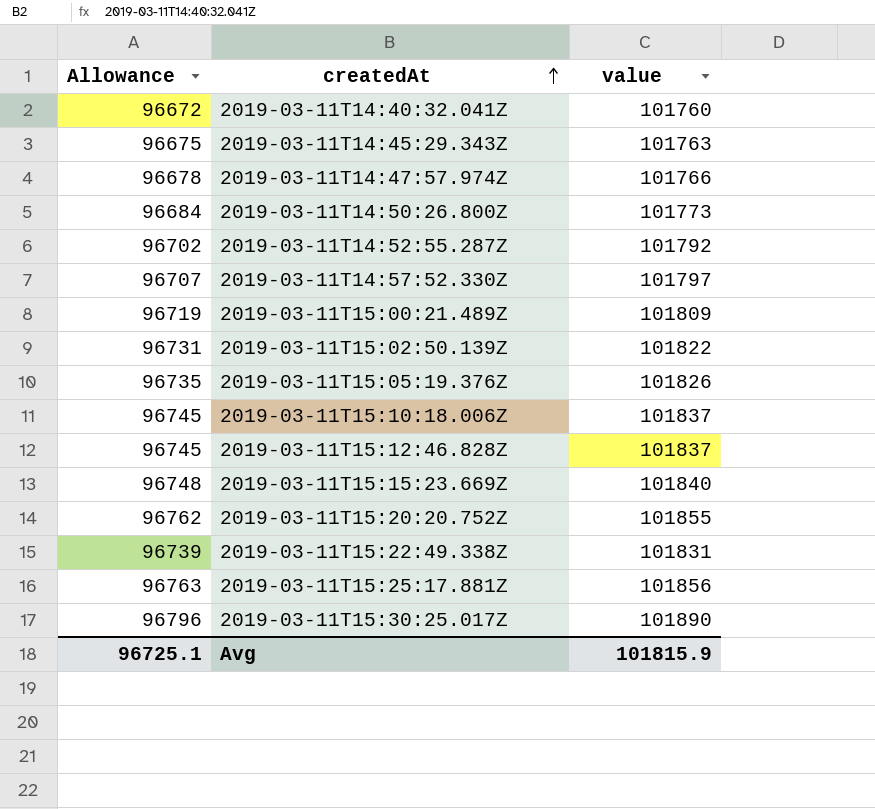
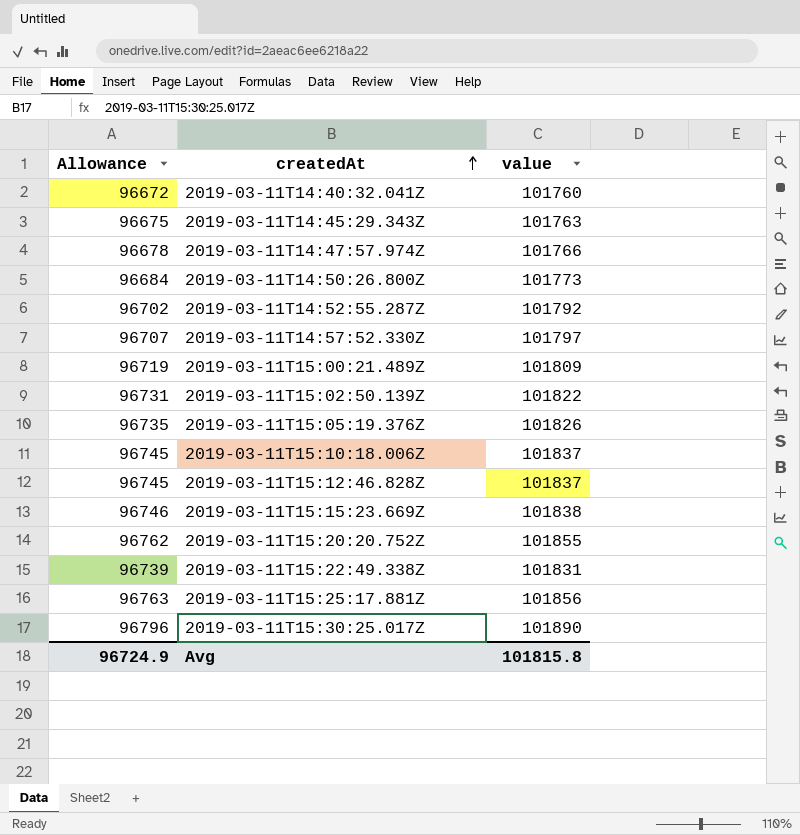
2019-03-11T15:15:23.669Z | Allowance: 96748 -> 96746
2019-03-11T15:15:23.669Z | value: 101840 -> 101838
Avg | Allowance: 96725.1 -> 96724.9
Avg | value: 101815.9 -> 101815.8

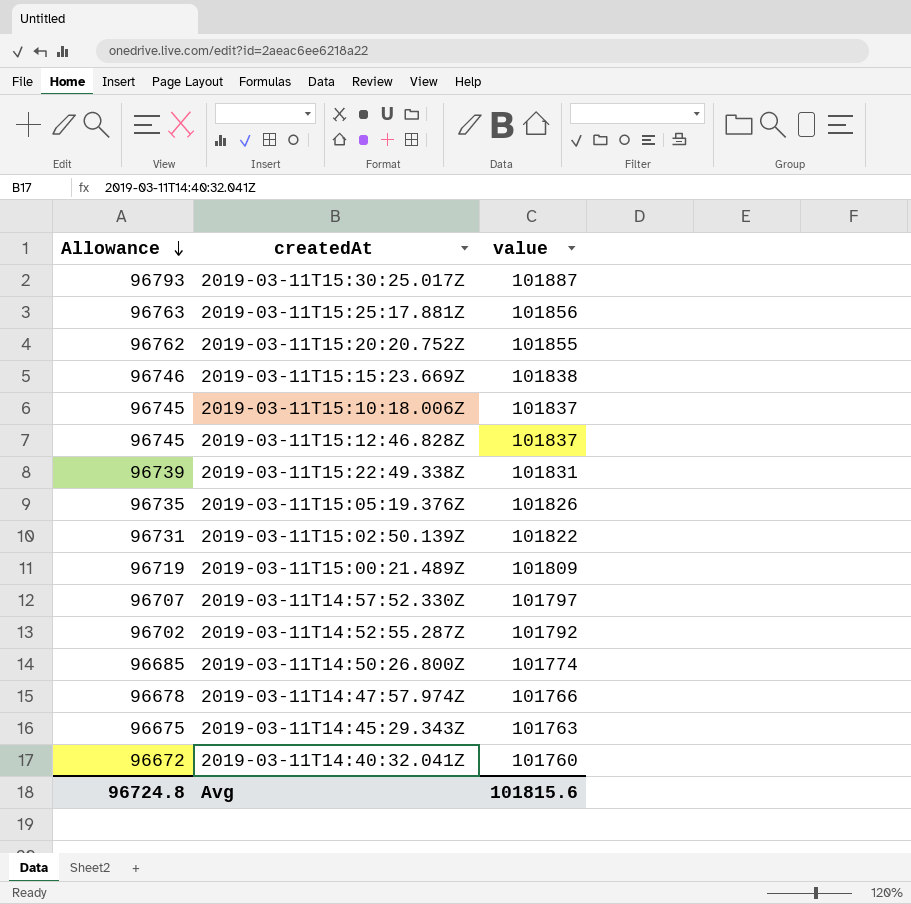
row order: createdAt ascending -> Allowance descending
2019-03-11T15:30:25.017Z | Allowance: 96796 -> 96793
2019-03-11T15:30:25.017Z | value: 101890 -> 101887
2019-03-11T14:50:26.800Z | Allowance: 96684 -> 96685
2019-03-11T14:50:26.800Z | value: 101773 -> 101774
Avg | Allowance: 96724.9 -> 96724.8
Avg | value: 101815.8 -> 101815.6

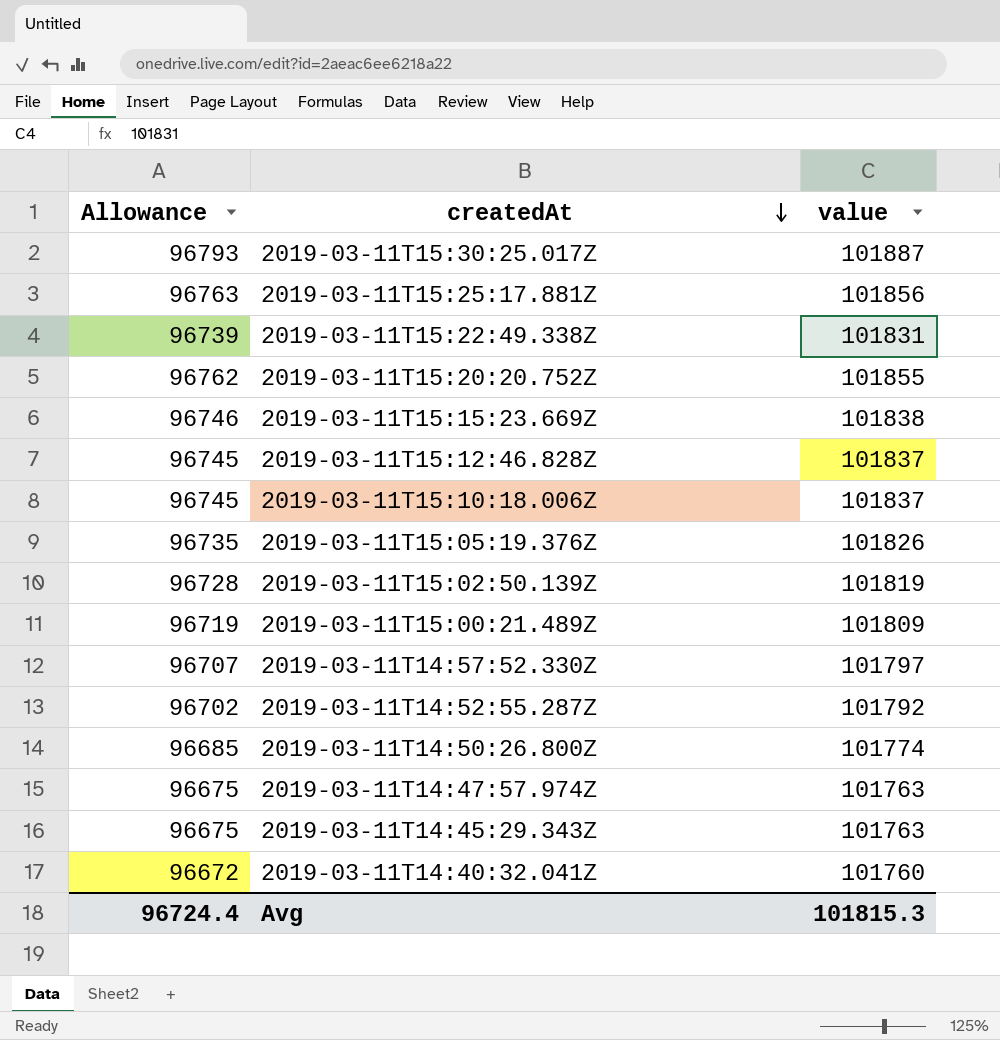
row order: Allowance descending -> createdAt descending
2019-03-11T15:02:50.139Z | Allowance: 96731 -> 96728
2019-03-11T15:02:50.139Z | value: 101822 -> 101819
2019-03-11T14:47:57.974Z | Allowance: 96678 -> 96675
2019-03-11T14:47:57.974Z | value: 101766 -> 101763
Avg | Allowance: 96724.8 -> 96724.4
Avg | value: 101815.6 -> 101815.3

